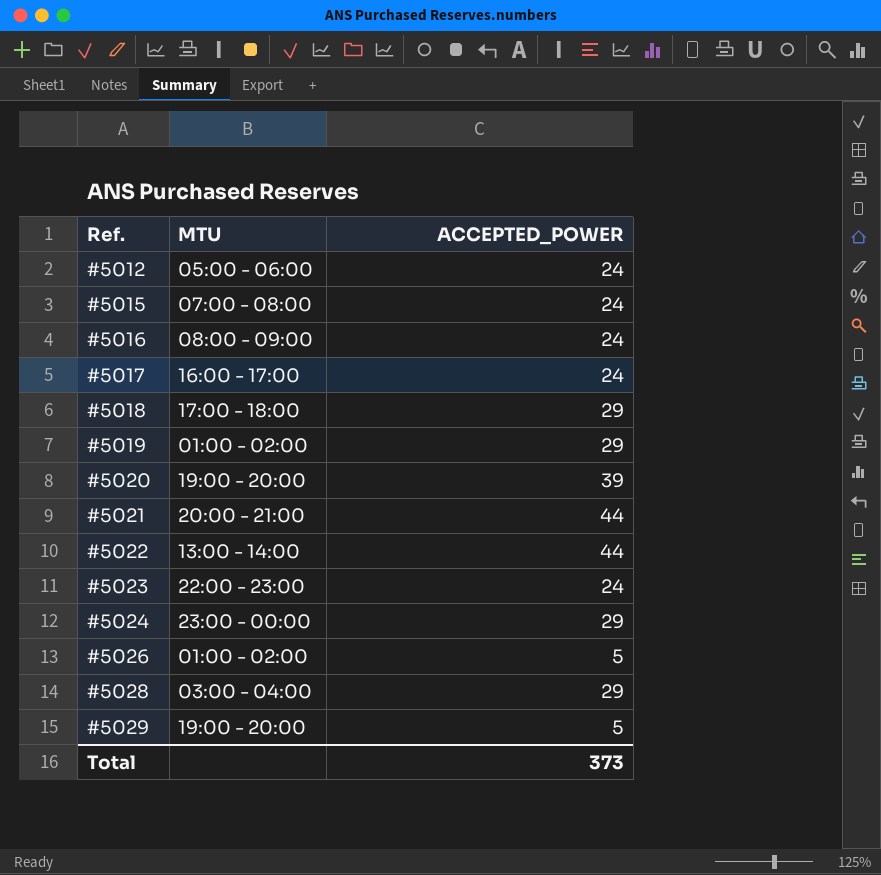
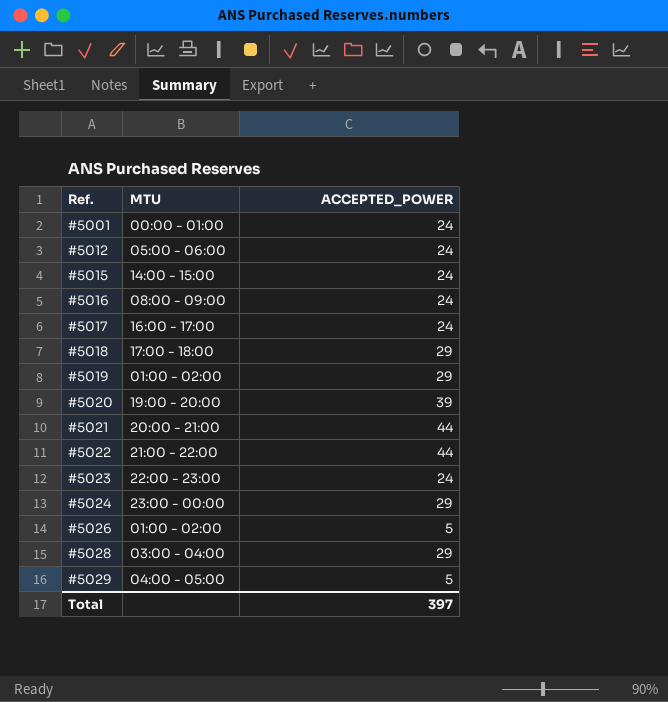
row #5001: none -> 00:00 - 01:00 | 24
#5015 | MTU: 07:00 - 08:00 -> 14:00 - 15:00
#5022 | MTU: 13:00 - 14:00 -> 21:00 - 22:00
#5029 | MTU: 19:00 - 20:00 -> 04:00 - 05:00
Total | ACCEPTED_POWER: 373 -> 397

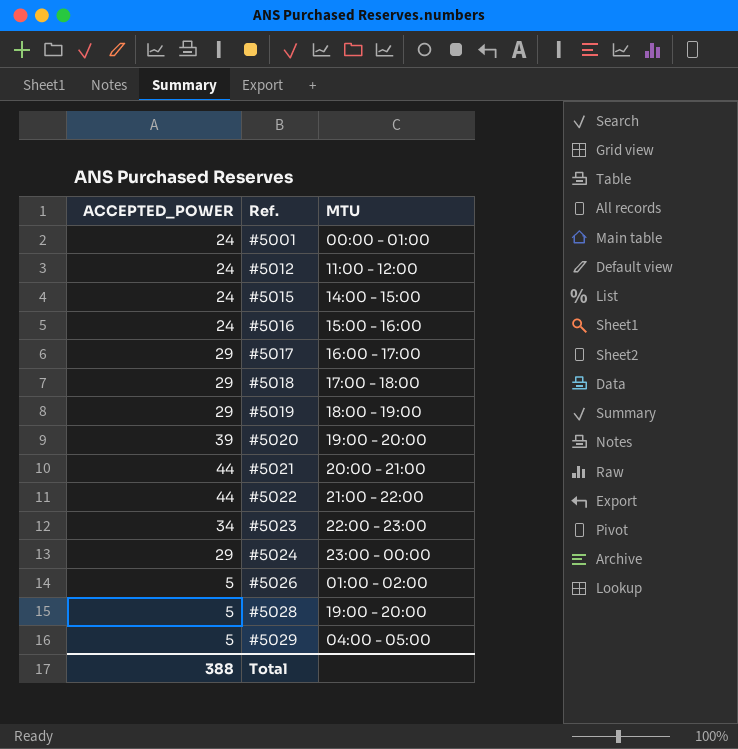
column ACCEPTED_POWER | position: 3 -> 1
#5012 | MTU: 05:00 - 06:00 -> 11:00 - 12:00
#5016 | MTU: 08:00 - 09:00 -> 15:00 - 16:00
#5017 | ACCEPTED_POWER: 24 -> 29
#5019 | MTU: 01:00 - 02:00 -> 18:00 - 19:00
#5023 | ACCEPTED_POWER: 24 -> 34
#5028 | ACCEPTED_POWER: 29 -> 5
#5028 | MTU: 03:00 - 04:00 -> 19:00 - 20:00
Total | ACCEPTED_POWER: 397 -> 388

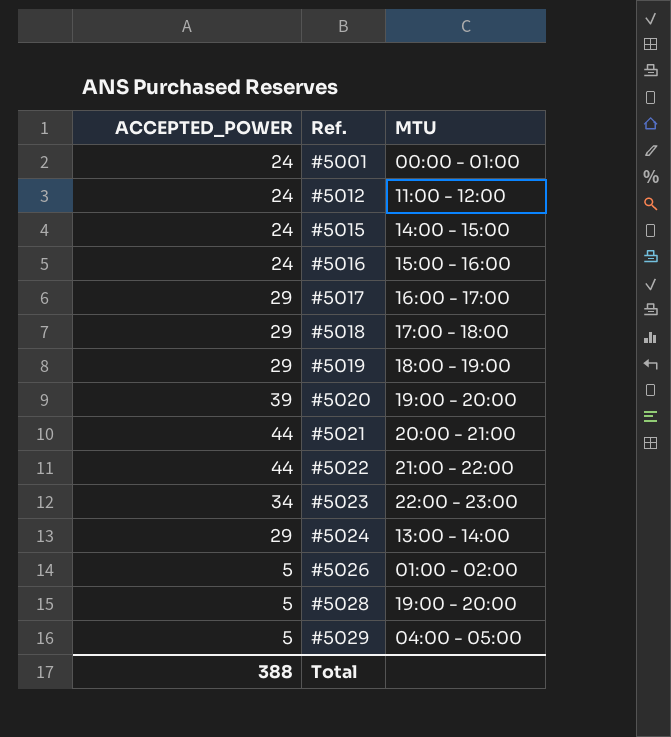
#5024 | MTU: 23:00 - 00:00 -> 13:00 - 14:00

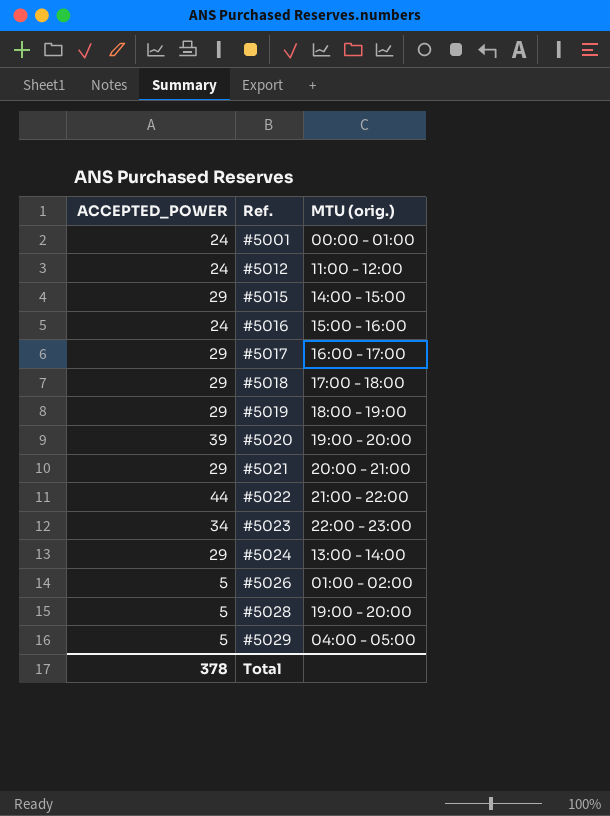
column name: MTU -> MTU (orig.)
#5015 | ACCEPTED_POWER: 24 -> 29
#5021 | ACCEPTED_POWER: 44 -> 29
Total | ACCEPTED_POWER: 388 -> 378

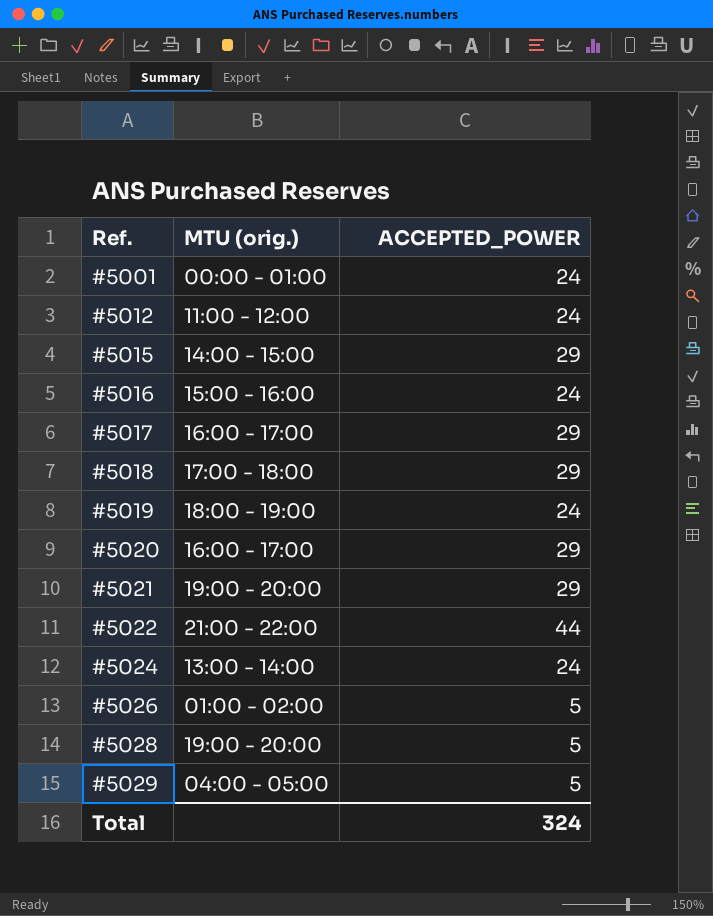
column ACCEPTED_POWER | position: 1 -> 3
row #5023: 34 | 22:00 - 23:00 -> none
#5019 | ACCEPTED_POWER: 29 -> 24
#5020 | MTU (orig.): 19:00 - 20:00 -> 16:00 - 17:00
#5020 | ACCEPTED_POWER: 39 -> 29
#5021 | MTU (orig.): 20:00 - 21:00 -> 19:00 - 20:00
#5024 | ACCEPTED_POWER: 29 -> 24
Total | ACCEPTED_POWER: 378 -> 324

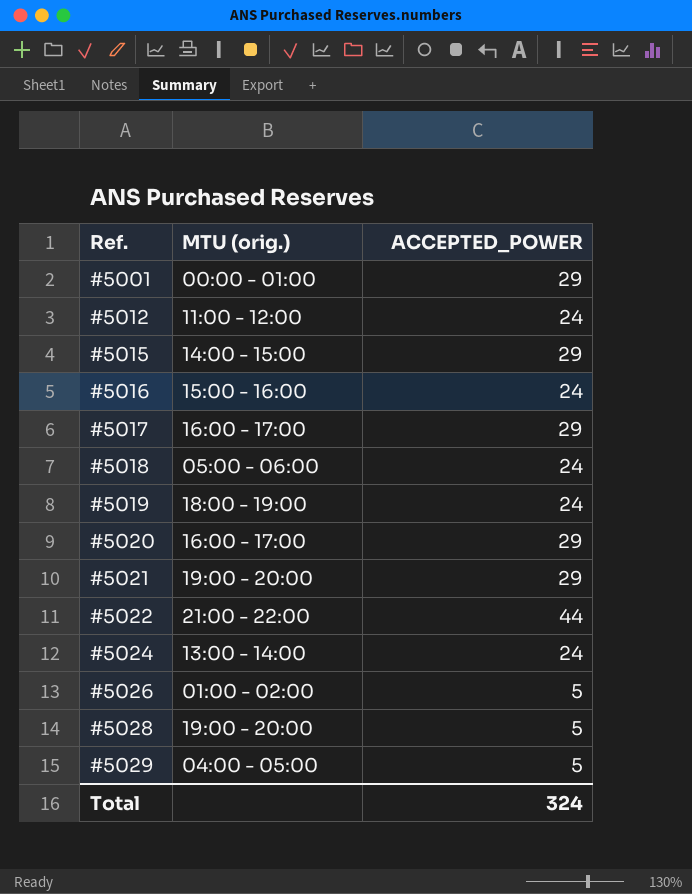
#5001 | ACCEPTED_POWER: 24 -> 29
#5018 | MTU (orig.): 17:00 - 18:00 -> 05:00 - 06:00
#5018 | ACCEPTED_POWER: 29 -> 24

